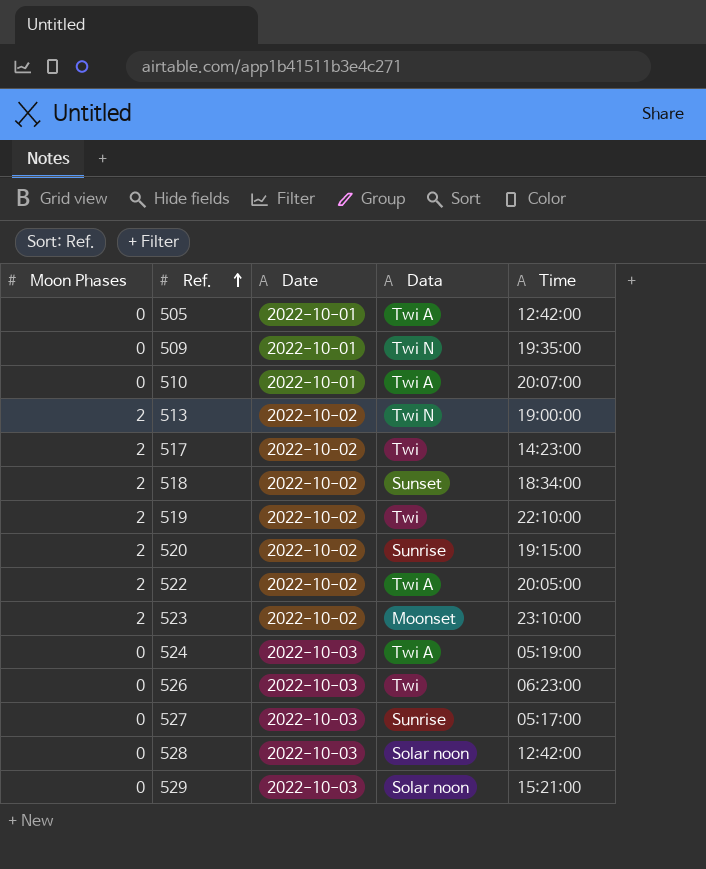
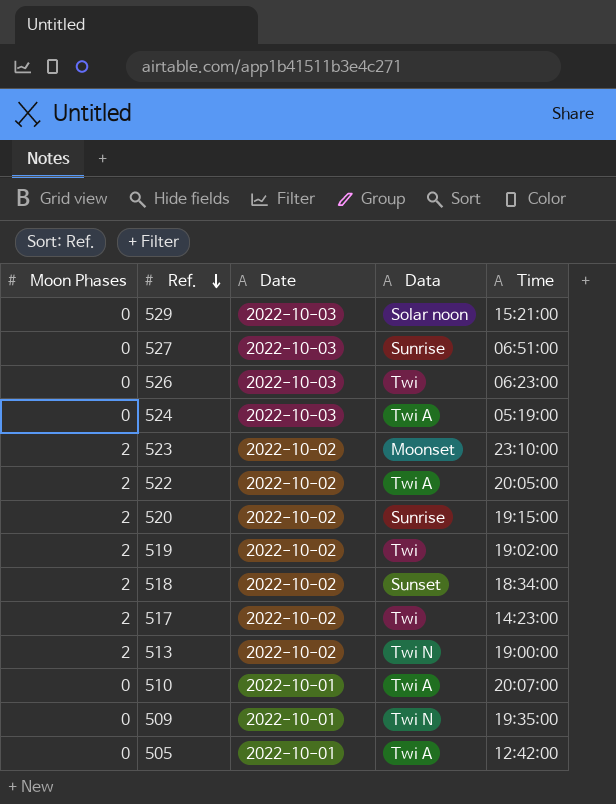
row order: Ref. ascending -> Ref. descending
row 528: 0 | 2022-10-03 | Solar noon | 12:42:00 -> none
527 | Time: 05:17:00 -> 06:51:00
519 | Time: 22:10:00 -> 19:02:00

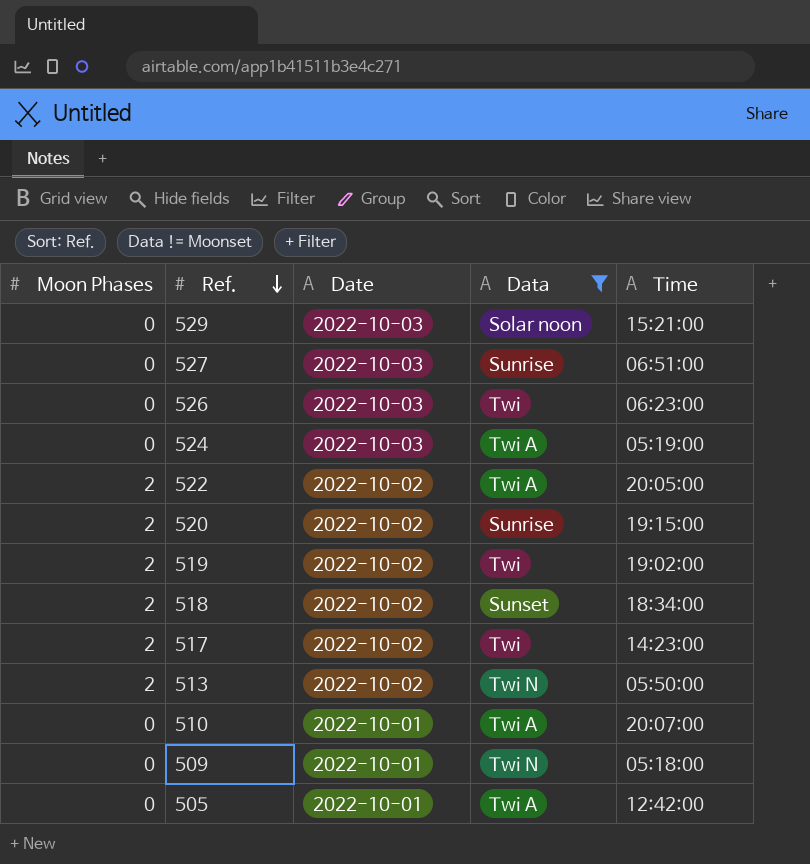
filter: none -> Data != Moonset
513 | Time: 19:00:00 -> 05:50:00
509 | Time: 19:35:00 -> 05:18:00

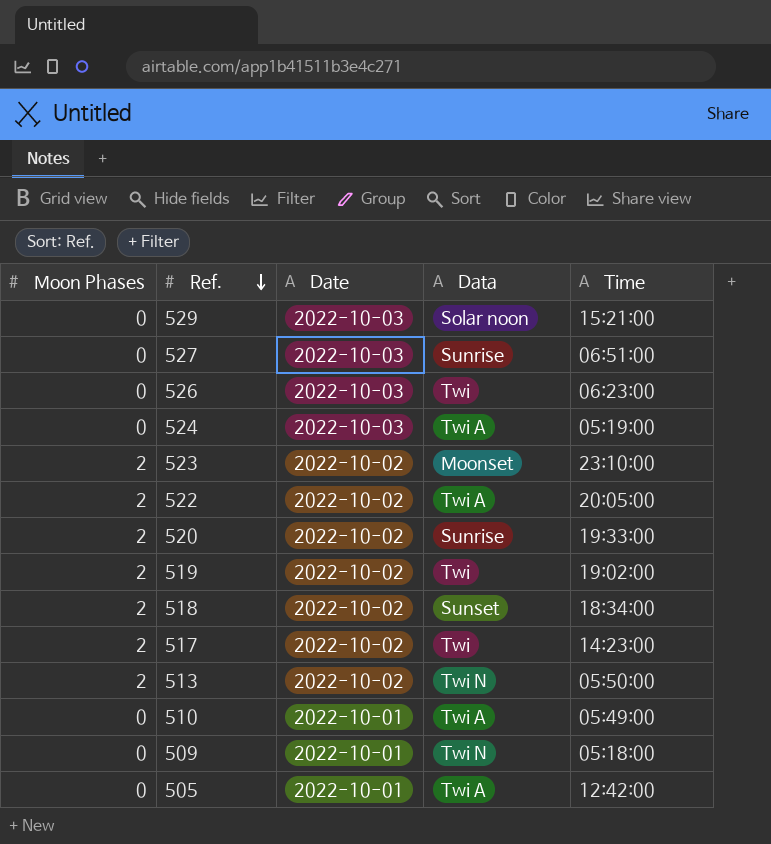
filter: Data != Moonset -> none
520 | Time: 19:15:00 -> 19:33:00
510 | Time: 20:07:00 -> 05:49:00

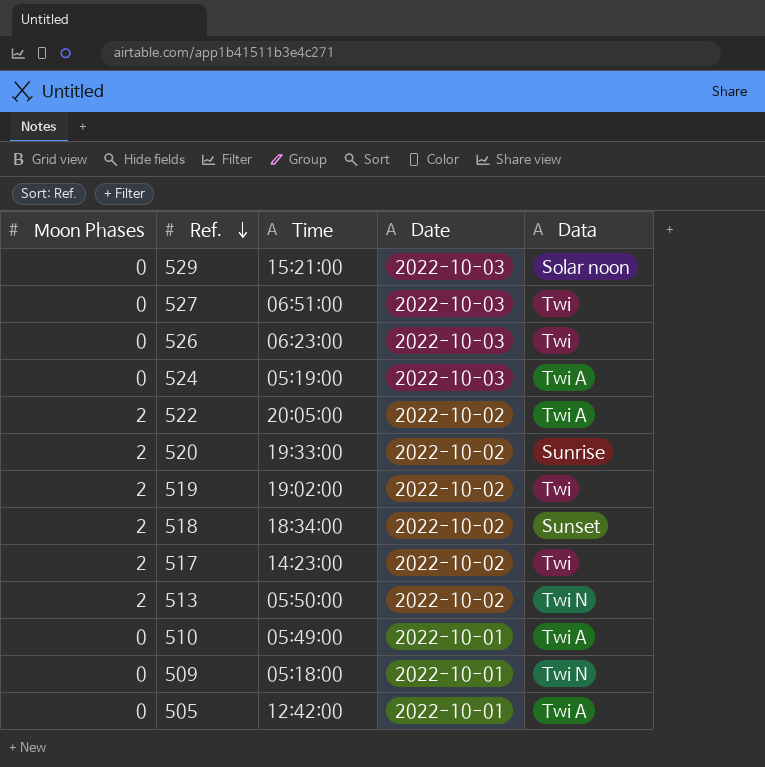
column Time | position: 5 -> 3
row 523: 2 | 2022-10-02 | Moonset | 23:10:00 -> none
527 | Data: Sunrise -> Twi

